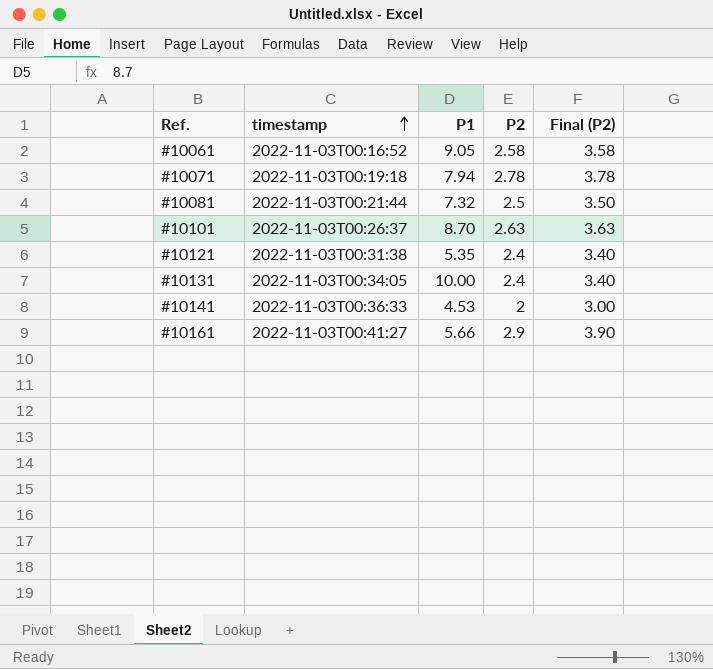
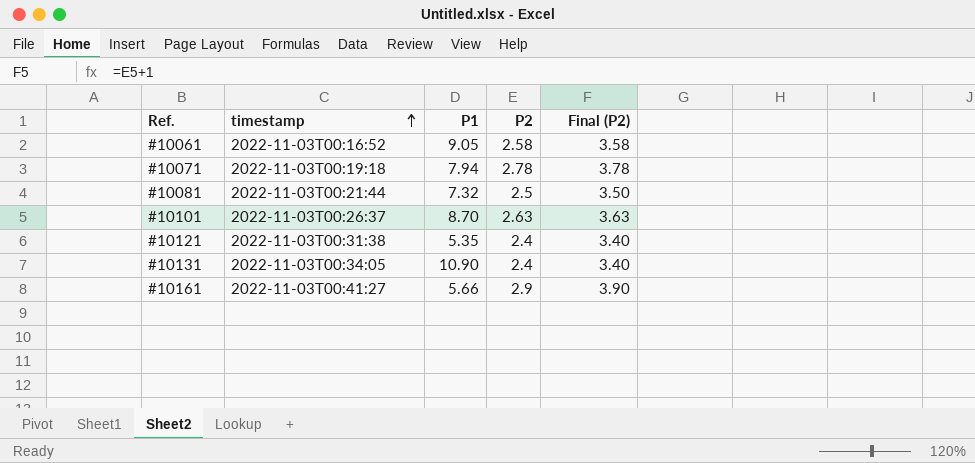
row #10141: 2022-11-03T00:36:33 | 4.53 | 2 | 3.00 -> none
#10131 | P1: 10.00 -> 10.90

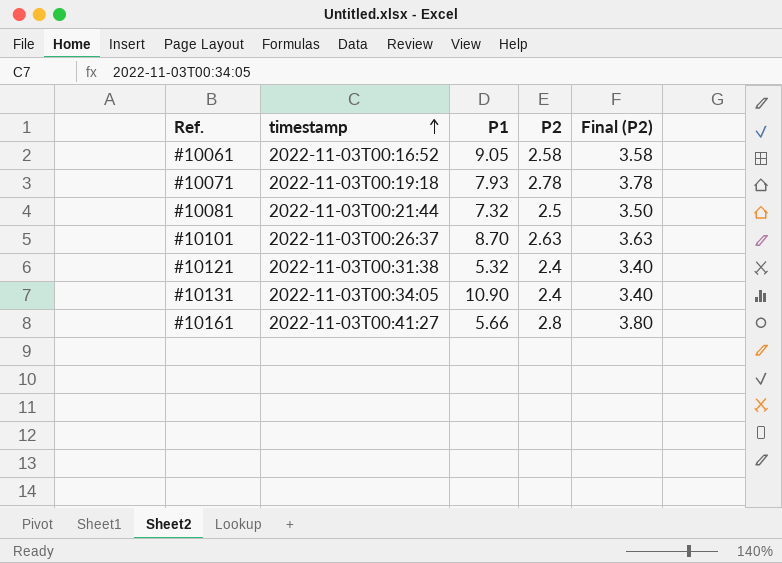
#10071 | P1: 7.94 -> 7.93
#10121 | P1: 5.35 -> 5.32
#10161 | P2: 2.9 -> 2.8
#10161 | Final (P2): 3.90 -> 3.80

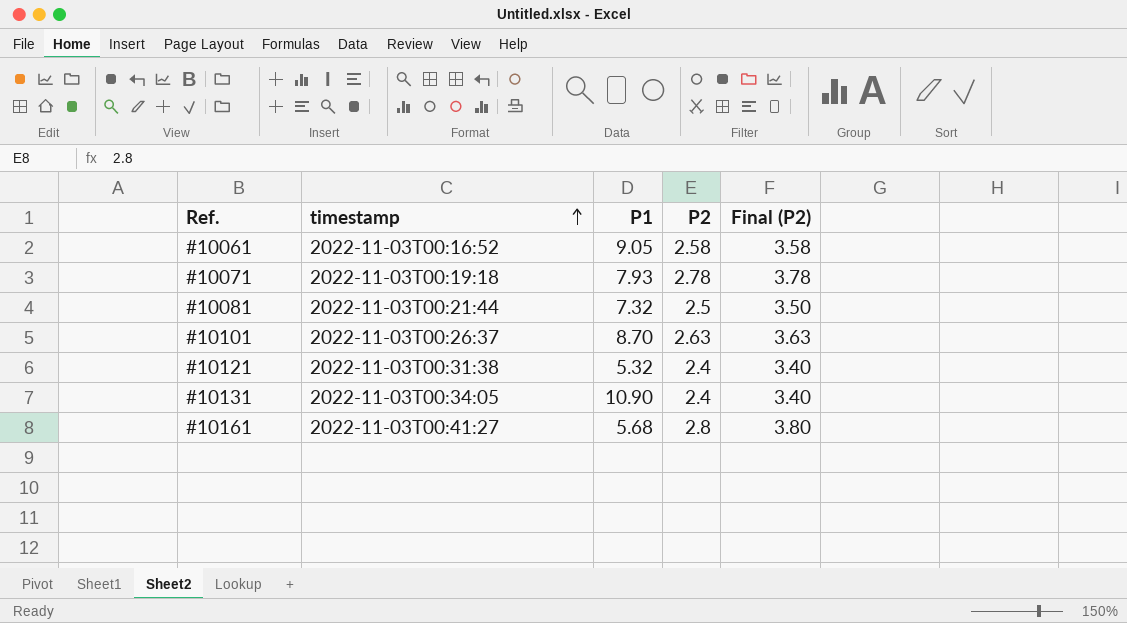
#10161 | P1: 5.66 -> 5.68

